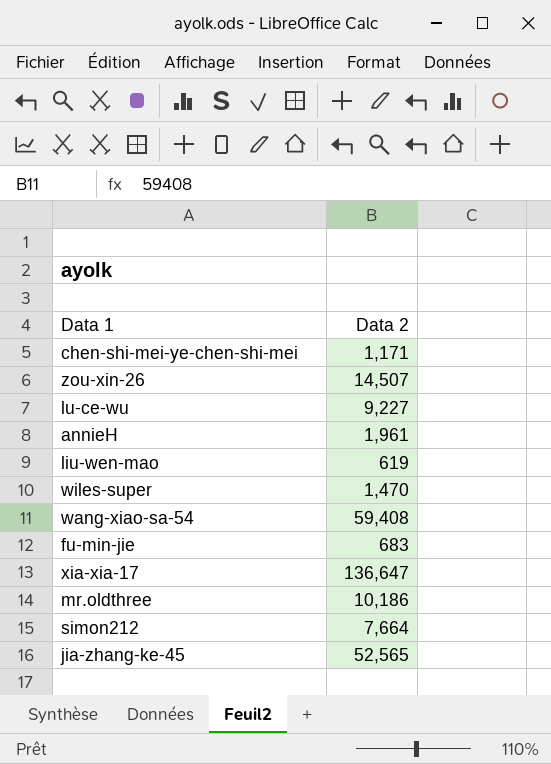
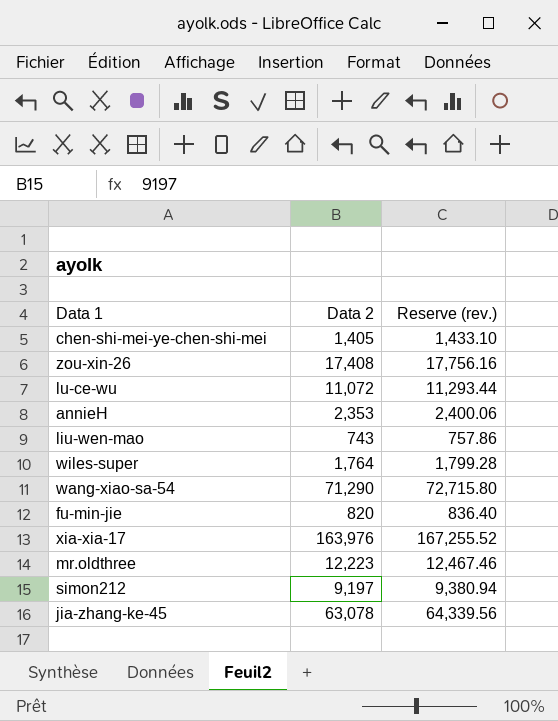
column Reserve (rev.) | formula: none -> [Data 2] * 1.02
chen-shi-mei-ye-chen-shi-mei | Data 2: 1,171 -> 1,405
zou-xin-26 | Data 2: 14,507 -> 17,408
lu-ce-wu | Data 2: 9,227 -> 11,072
annieH | Data 2: 1,961 -> 2,353
liu-wen-mao | Data 2: 619 -> 743
wiles-super | Data 2: 1,470 -> 1,764
wang-xiao-sa-54 | Data 2: 59,408 -> 71,290
fu-min-jie | Data 2: 683 -> 820
xia-xia-17 | Data 2: 136,647 -> 163,976
mr.oldthree | Data 2: 10,186 -> 12,223
simon212 | Data 2: 7,664 -> 9,197
jia-zhang-ke-45 | Data 2: 52,565 -> 63,078

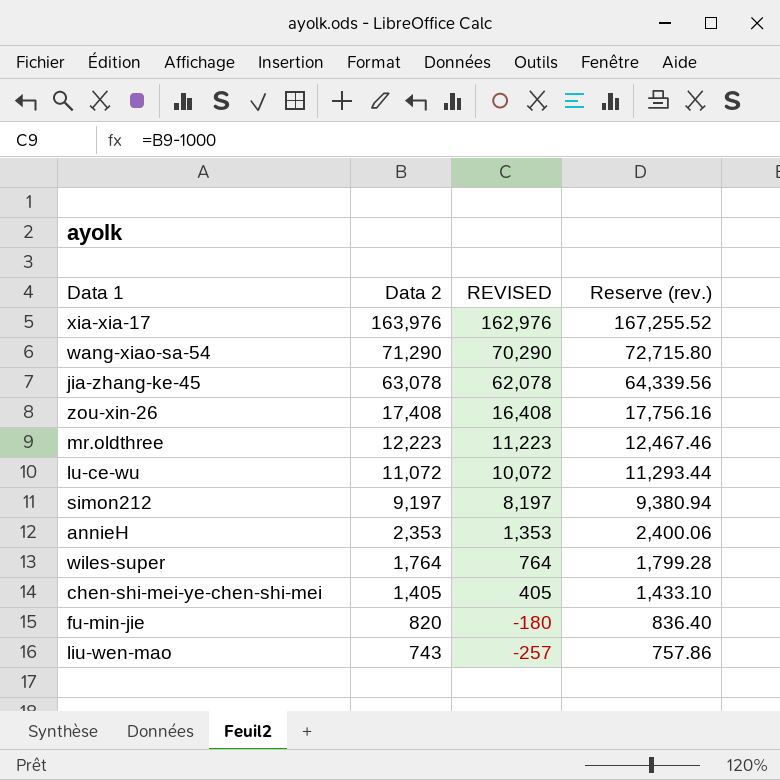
row order: none -> Data 2 descending
column REVISED | formula: none -> [Data 2] - 1000

